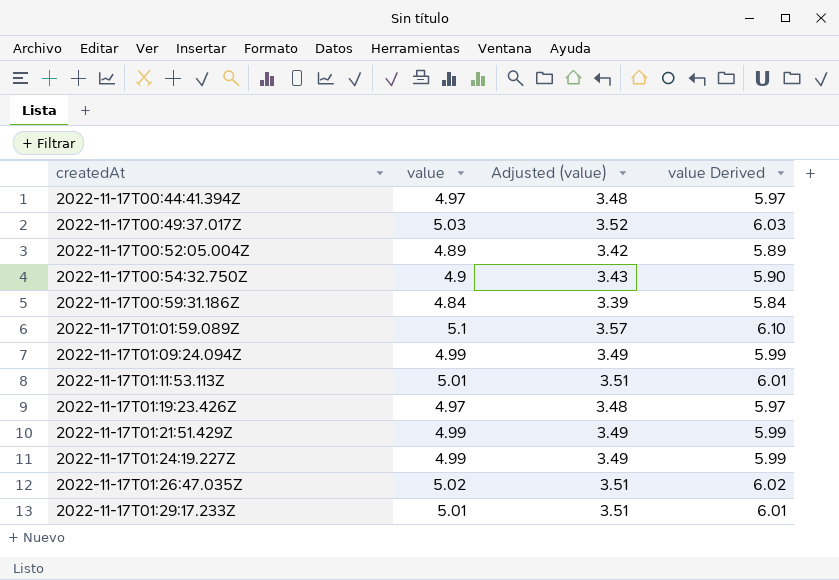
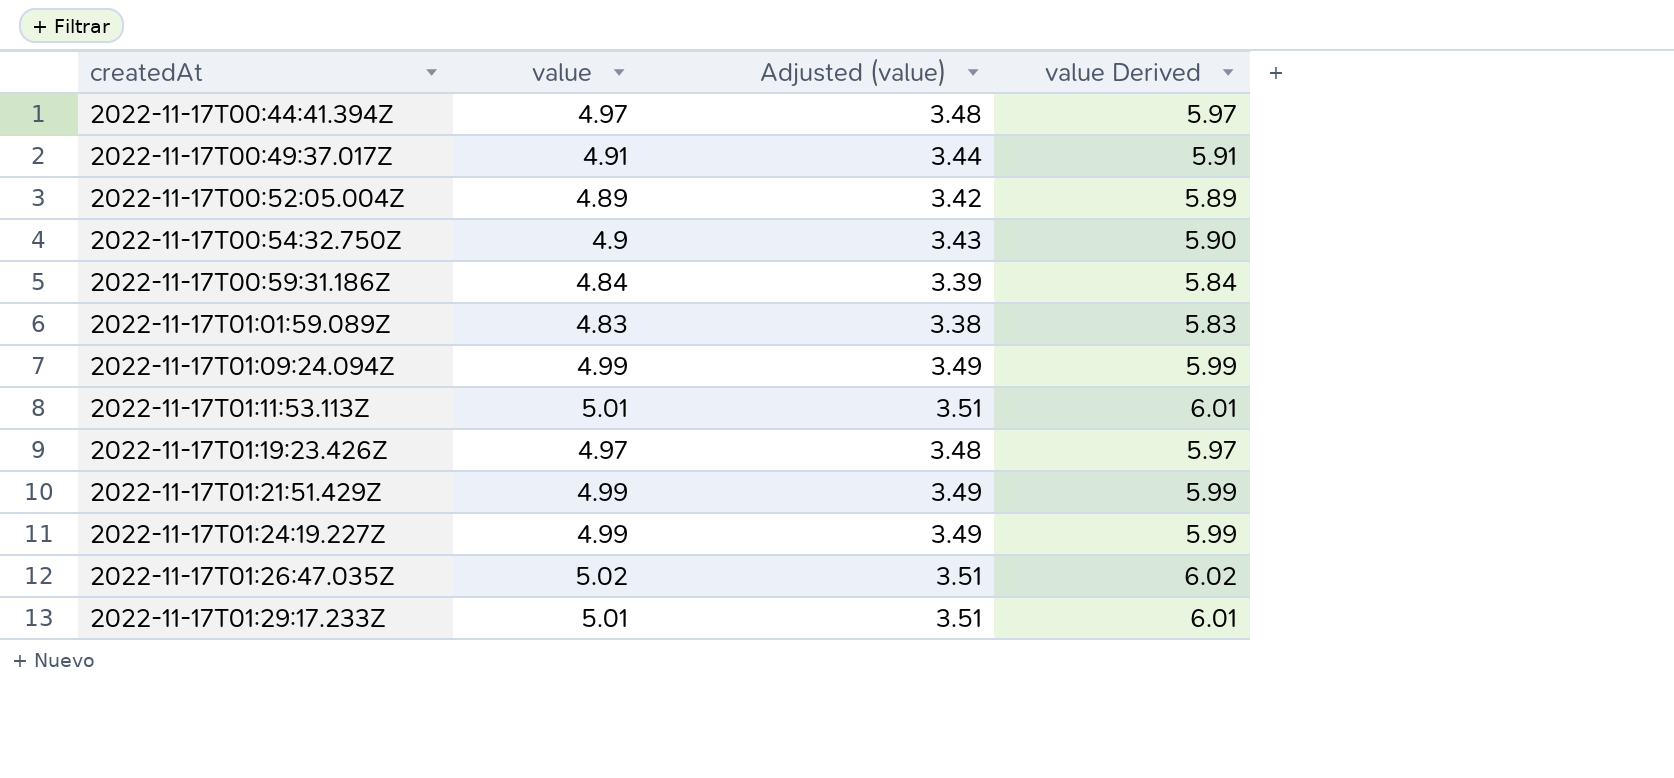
2022-11-17T00:49:37.017Z | value: 5.03 -> 4.91
2022-11-17T00:49:37.017Z | Adjusted (value): 3.52 -> 3.44
2022-11-17T00:49:37.017Z | value Derived: 6.03 -> 5.91
2022-11-17T01:01:59.089Z | value: 5.1 -> 4.83
2022-11-17T01:01:59.089Z | Adjusted (value): 3.57 -> 3.38
2022-11-17T01:01:59.089Z | value Derived: 6.10 -> 5.83

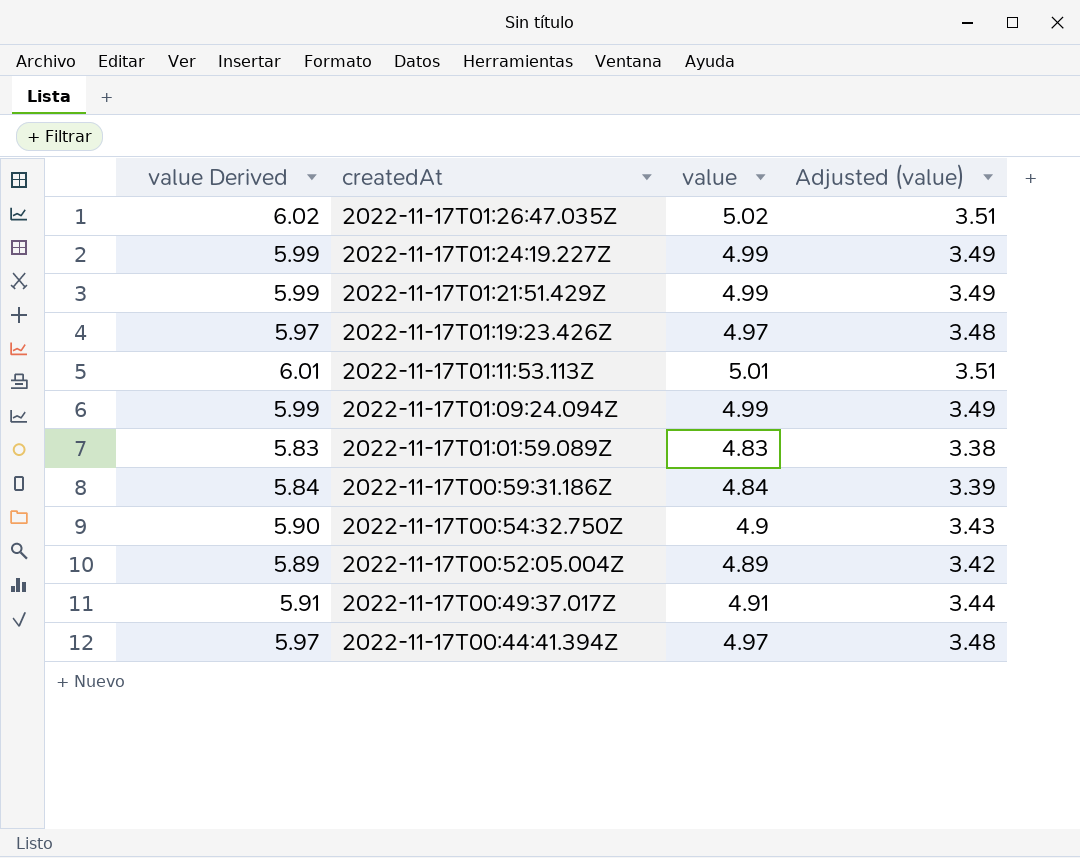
row order: createdAt ascending -> createdAt descending
column value Derived | position: 4 -> 1
row 2022-11-17T01:29:17.233Z: 5.01 | 3.51 | 6.01 -> none

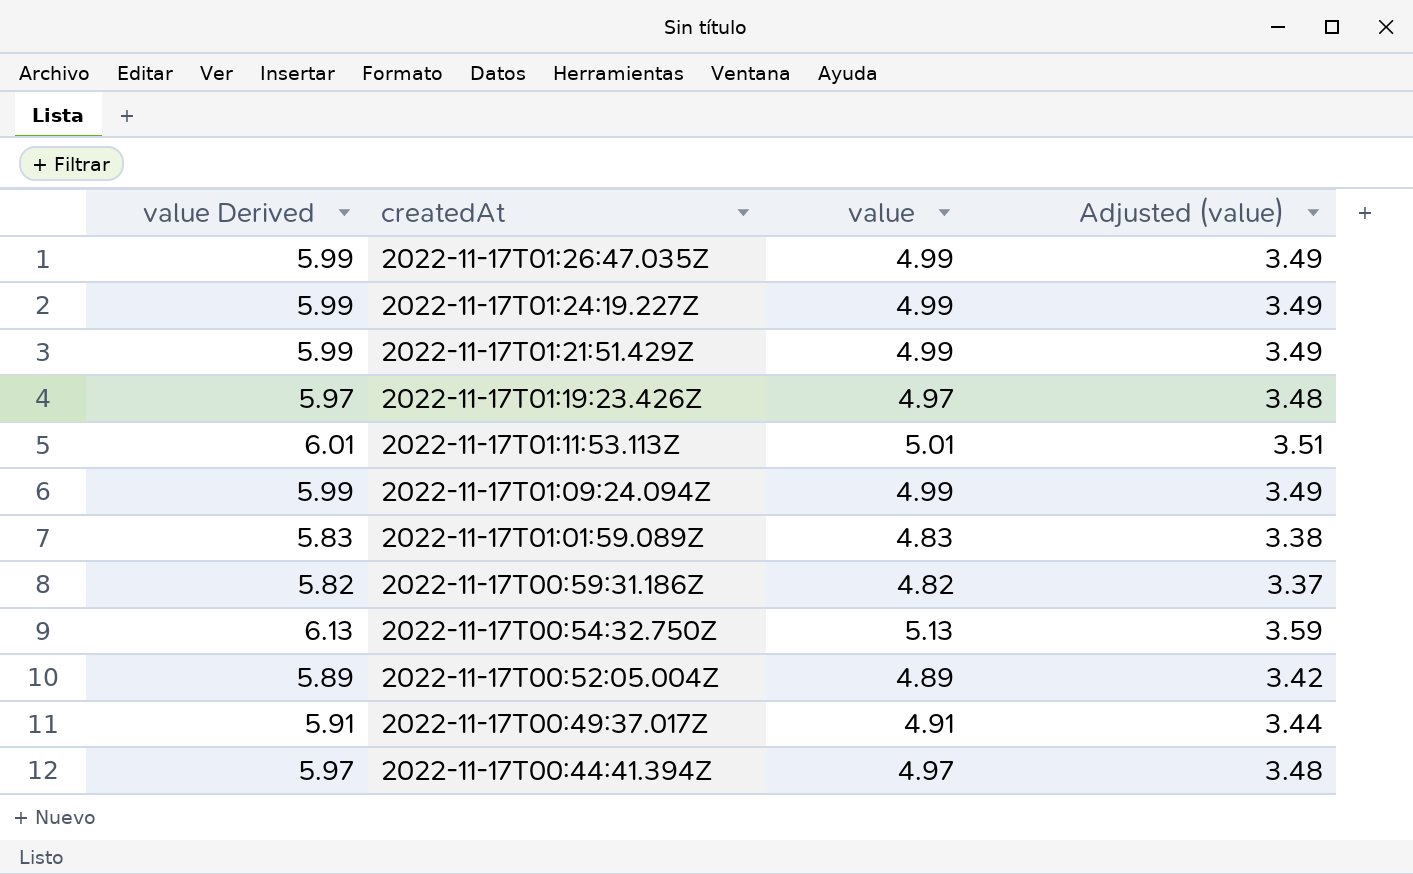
2022-11-17T01:26:47.035Z | value Derived: 6.02 -> 5.99
2022-11-17T01:26:47.035Z | value: 5.02 -> 4.99
2022-11-17T01:26:47.035Z | Adjusted (value): 3.51 -> 3.49
2022-11-17T00:59:31.186Z | value Derived: 5.84 -> 5.82
2022-11-17T00:59:31.186Z | value: 4.84 -> 4.82
2022-11-17T00:59:31.186Z | Adjusted (value): 3.39 -> 3.37
2022-11-17T00:54:32.750Z | value Derived: 5.90 -> 6.13
2022-11-17T00:54:32.750Z | value: 4.9 -> 5.13
2022-11-17T00:54:32.750Z | Adjusted (value): 3.43 -> 3.59

